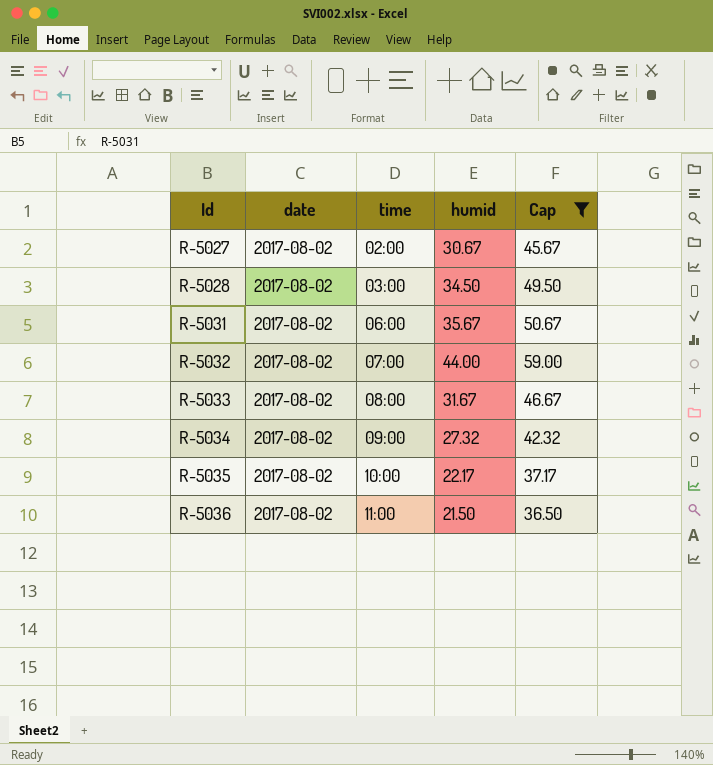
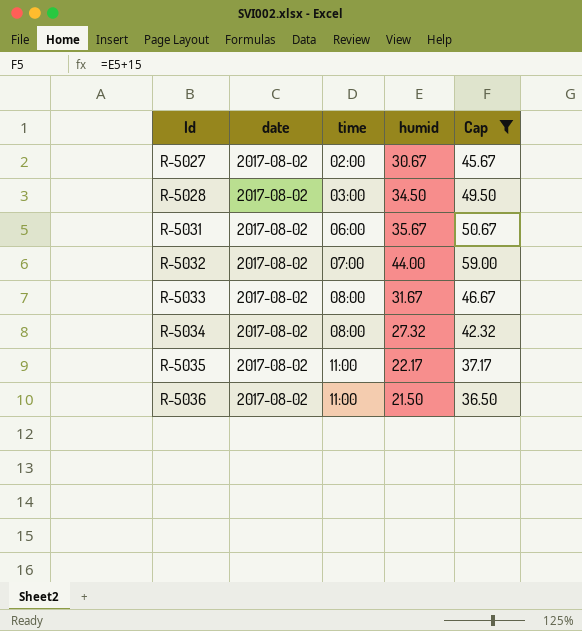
R-5034 | time: 09:00 -> 08:00
R-5035 | time: 10:00 -> 11:00

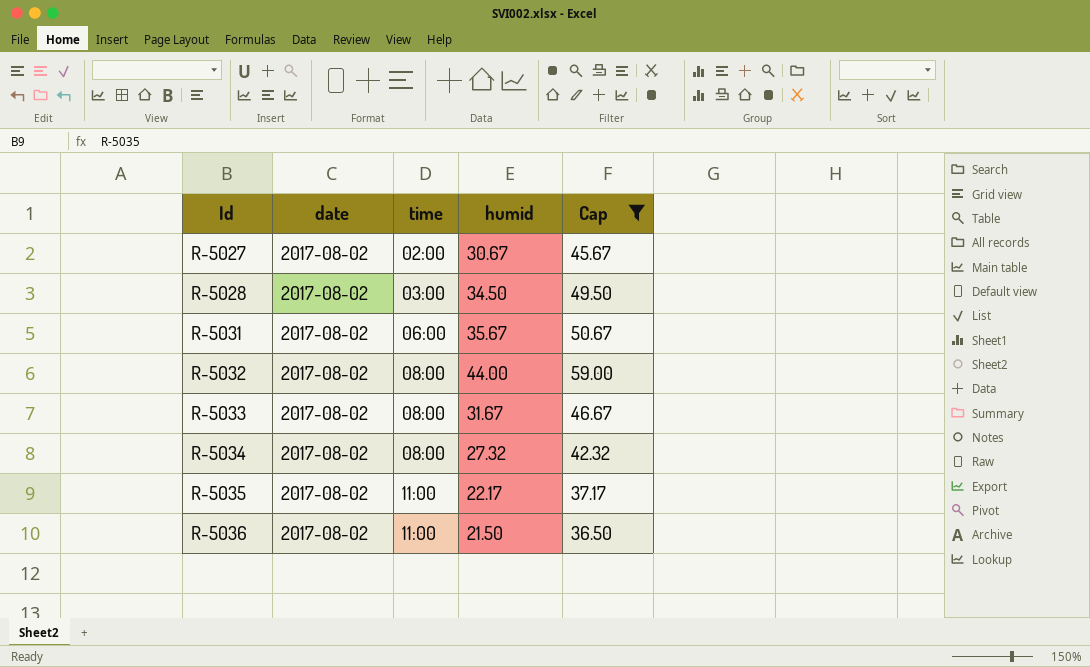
R-5032 | time: 07:00 -> 08:00

